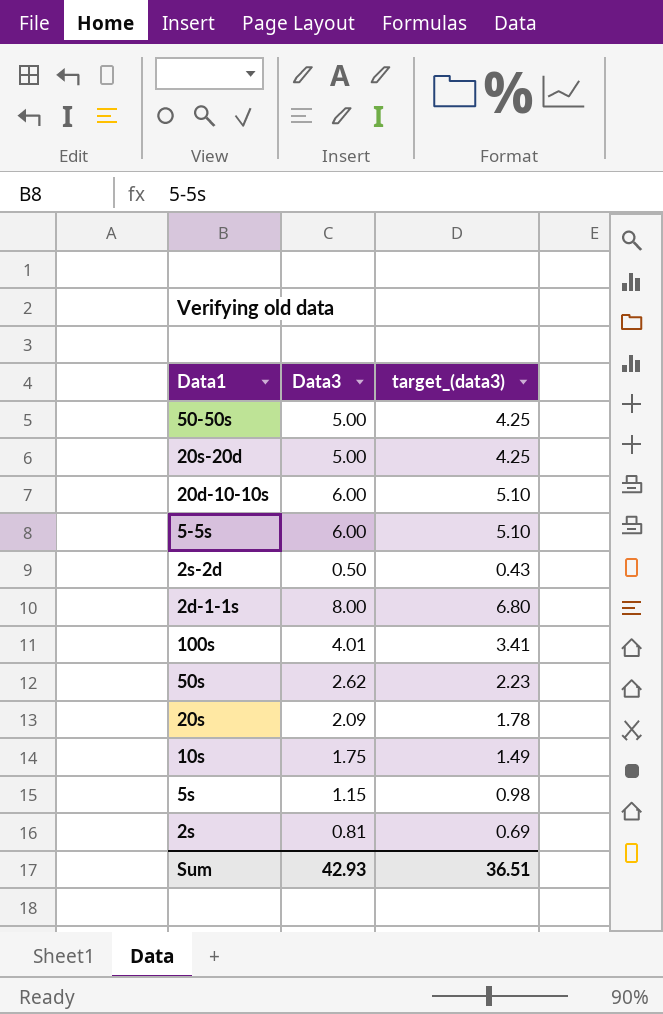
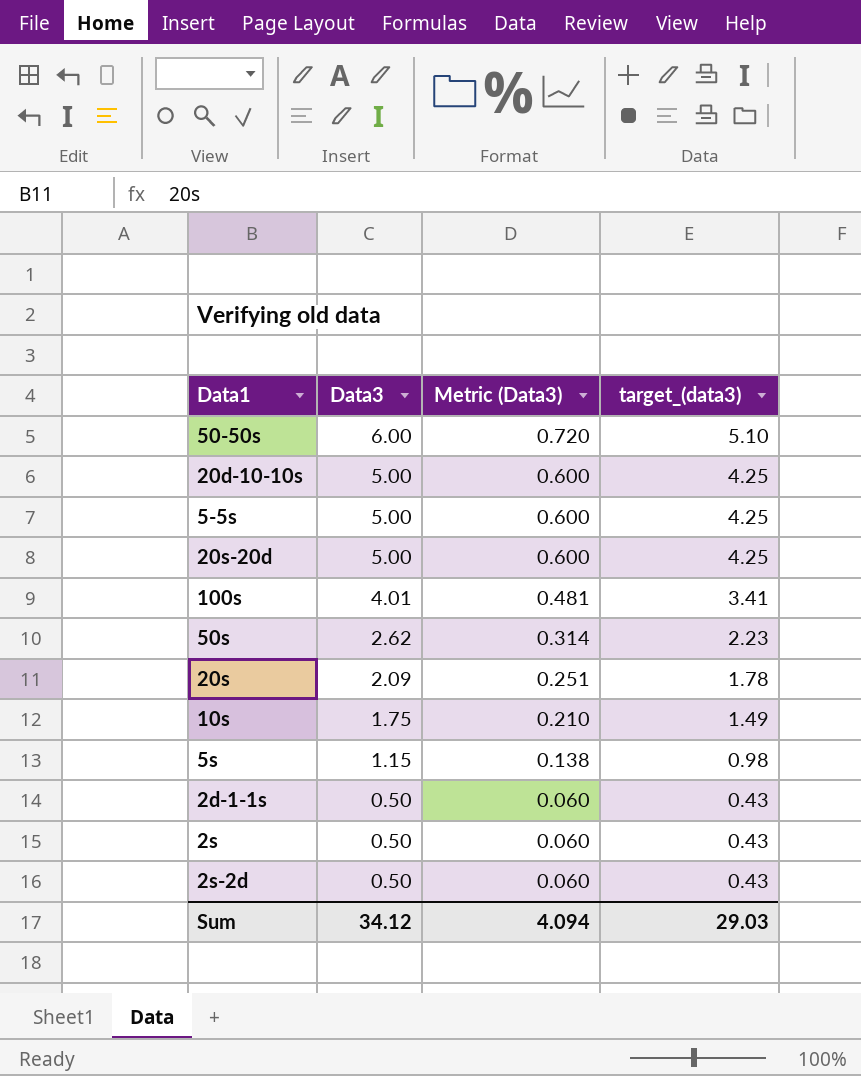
row order: none -> Data3 descending
column Metric (Data3) | formula: none -> [Data3] * 0.12
50-50s | Data3: 5.00 -> 6.00
50-50s | target_(data3): 4.25 -> 5.10
20d-10-10s | Data3: 6.00 -> 5.00
20d-10-10s | target_(data3): 5.10 -> 4.25
5-5s | Data3: 6.00 -> 5.00
5-5s | target_(data3): 5.10 -> 4.25
2d-1-1s | Data3: 8.00 -> 0.50
2d-1-1s | target_(data3): 6.80 -> 0.43
2s | Data3: 0.81 -> 0.50
2s | target_(data3): 0.69 -> 0.43
Sum | Data3: 42.93 -> 34.12
Sum | target_(data3): 36.51 -> 29.03

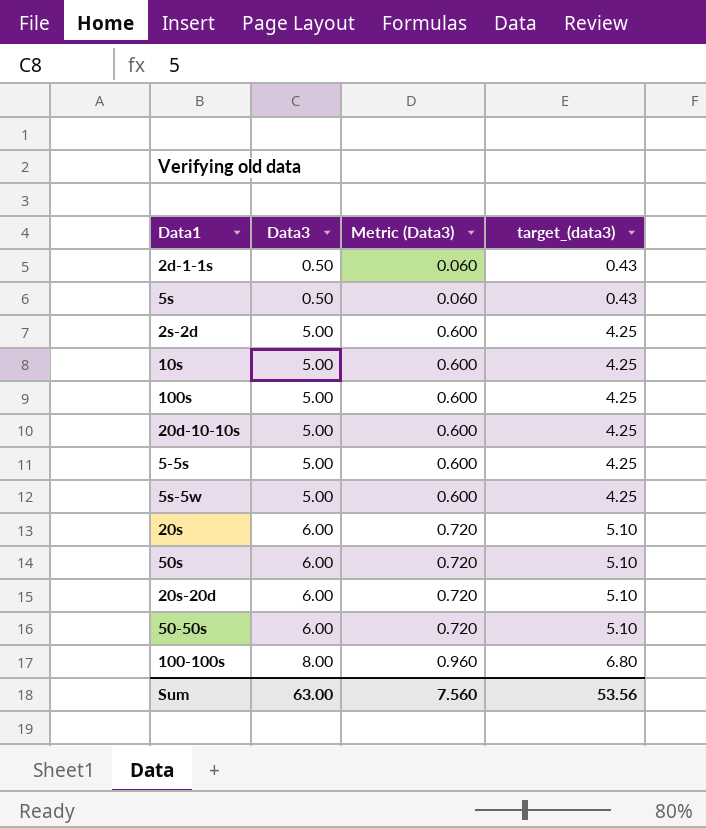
row order: Data3 descending -> Data3 ascending
row 2s: 0.50 | 0.060 | 0.43 -> none
5s | Data3: 1.15 -> 0.50
5s | Metric (Data3): 0.138 -> 0.060
5s | target_(data3): 0.98 -> 0.43
2s-2d | Data3: 0.50 -> 5.00
2s-2d | Metric (Data3): 0.060 -> 0.600
2s-2d | target_(data3): 0.43 -> 4.25
10s | Data3: 1.75 -> 5.00
10s | Metric (Data3): 0.210 -> 0.600
10s | target_(data3): 1.49 -> 4.25
100s | Data3: 4.01 -> 5.00
100s | Metric (Data3): 0.481 -> 0.600
100s | target_(data3): 3.41 -> 4.25
row 5s-5w: none -> 5.00 | 0.600 | 4.25
20s | Data3: 2.09 -> 6.00
20s | Metric (Data3): 0.251 -> 0.720
20s | target_(data3): 1.78 -> 5.10
50s | Data3: 2.62 -> 6.00
50s | Metric (Data3): 0.314 -> 0.720
50s | target_(data3): 2.23 -> 5.10
20s-20d | Data3: 5.00 -> 6.00
20s-20d | Metric (Data3): 0.600 -> 0.720
20s-20d | target_(data3): 4.25 -> 5.10
row 100-100s: none -> 8.00 | 0.960 | 6.80
Sum | Data3: 34.12 -> 63.00
Sum | Metric (Data3): 4.094 -> 7.560
Sum | target_(data3): 29.03 -> 53.56

